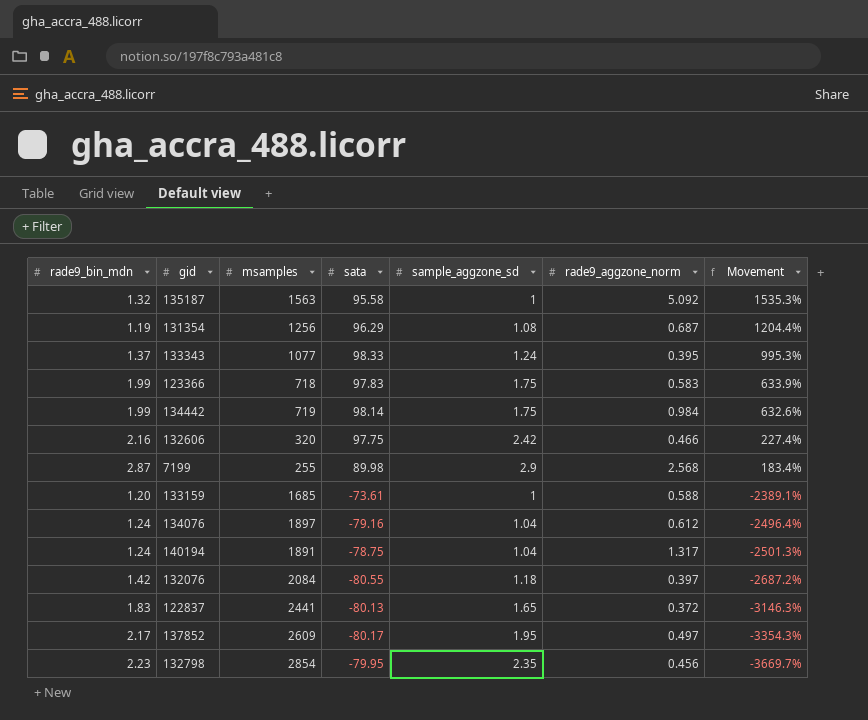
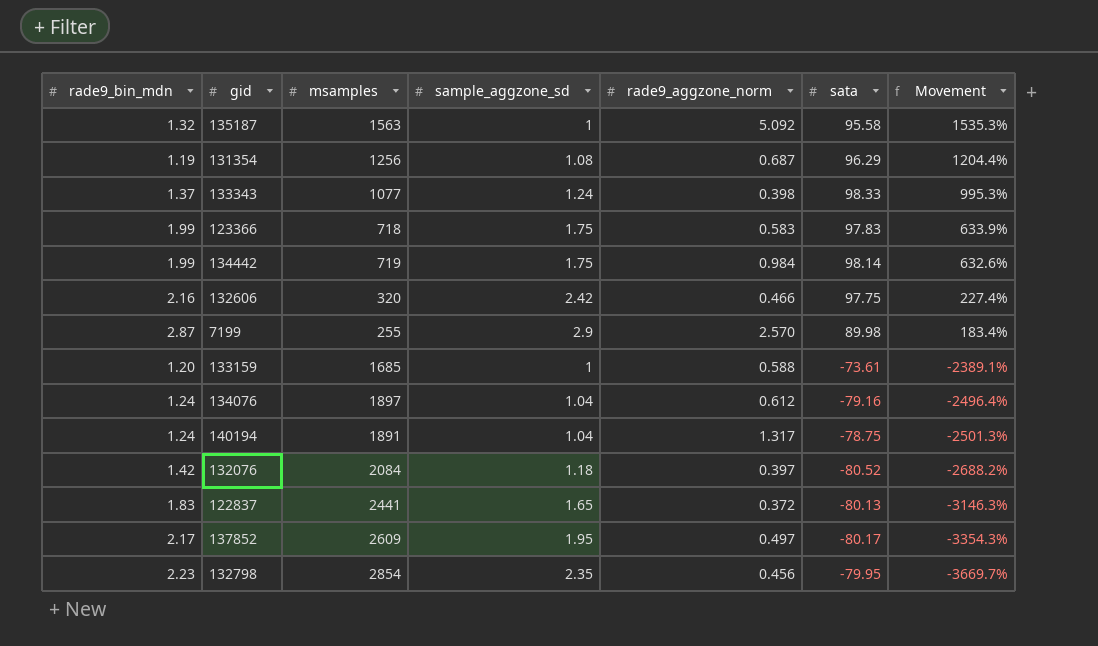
column sata | position: 4 -> 6
133343 | rade9_aggzone_norm: 0.395 -> 0.398
7199 | rade9_aggzone_norm: 2.568 -> 2.570
132076 | sata: -80.55 -> -80.52
132076 | Movement: -2687.2% -> -2688.2%

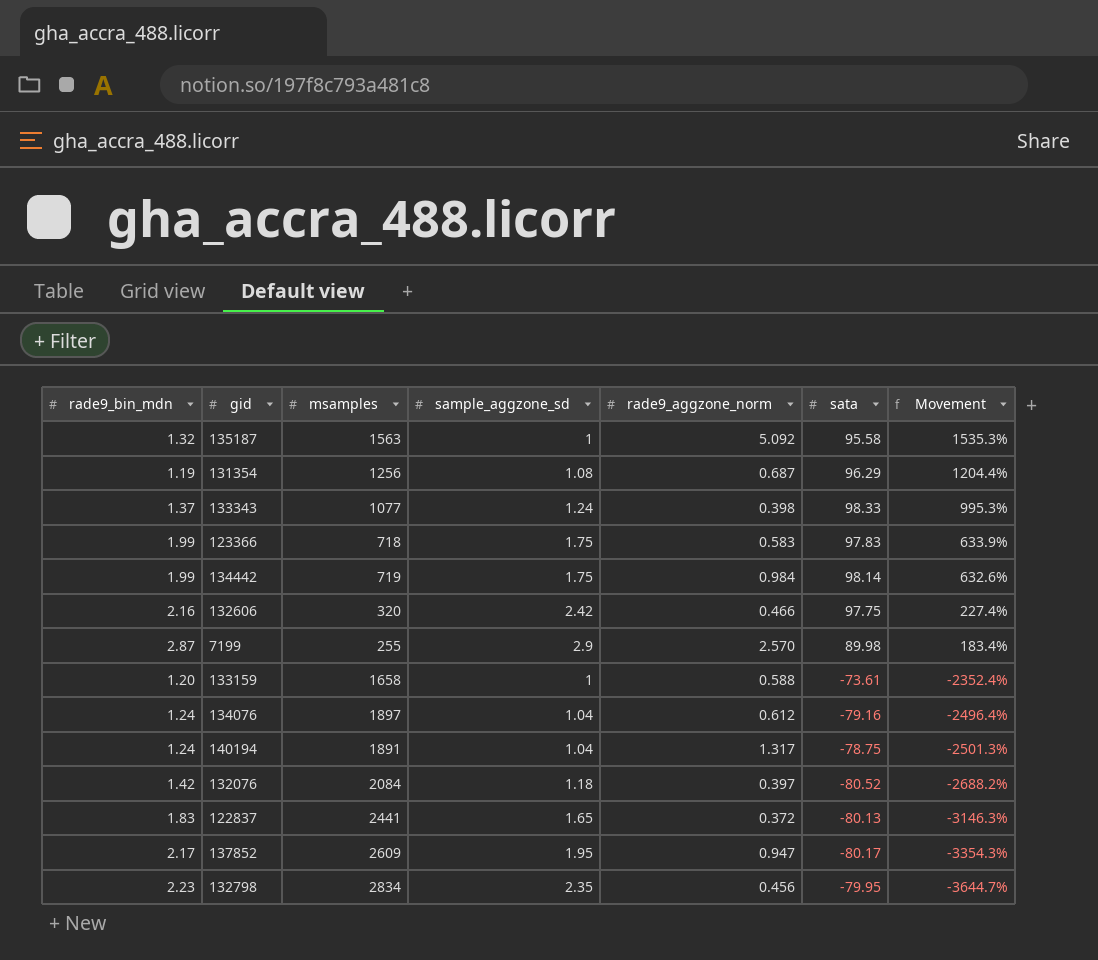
133159 | msamples: 1685 -> 1658
133159 | Movement: -2389.1% -> -2352.4%
137852 | rade9_aggzone_norm: 0.497 -> 0.947
132798 | msamples: 2854 -> 2834
132798 | Movement: -3669.7% -> -3644.7%

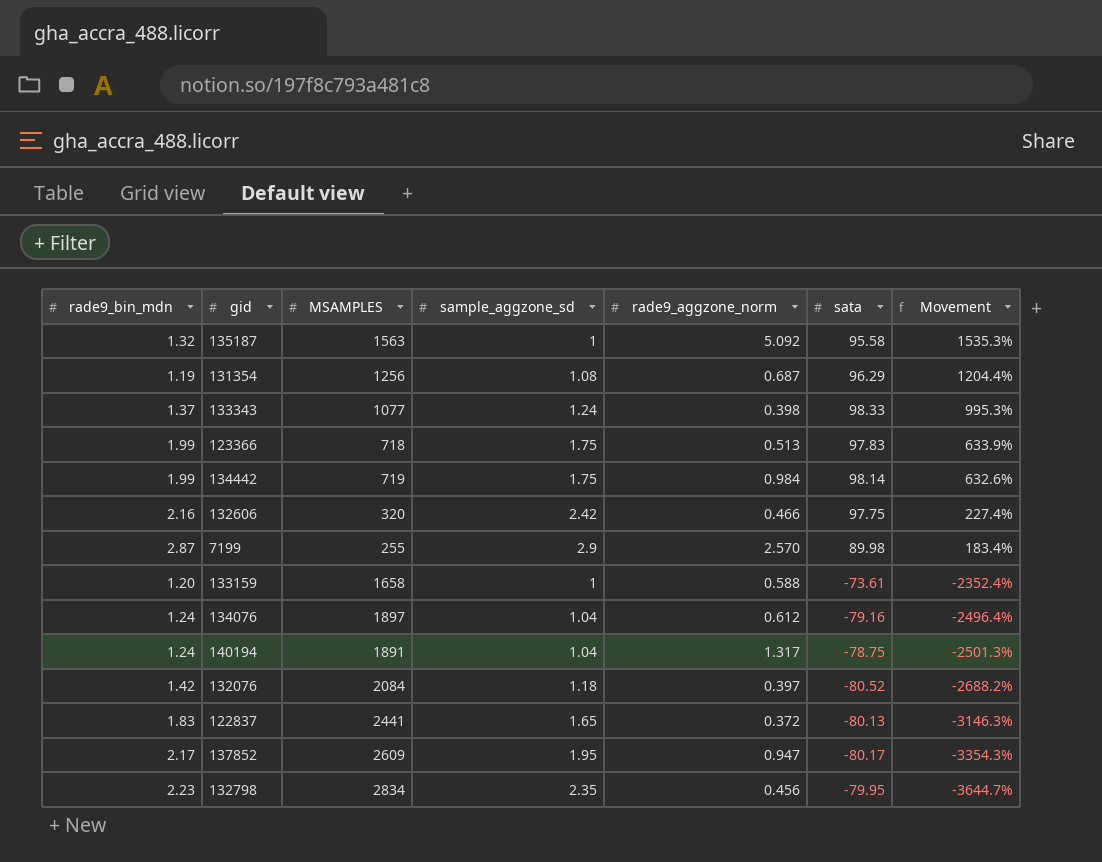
column name: msamples -> MSAMPLES
123366 | rade9_aggzone_norm: 0.583 -> 0.513

